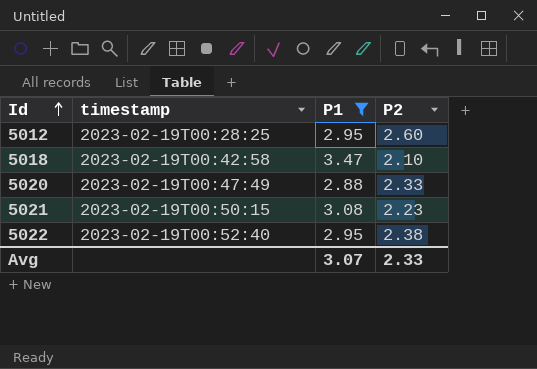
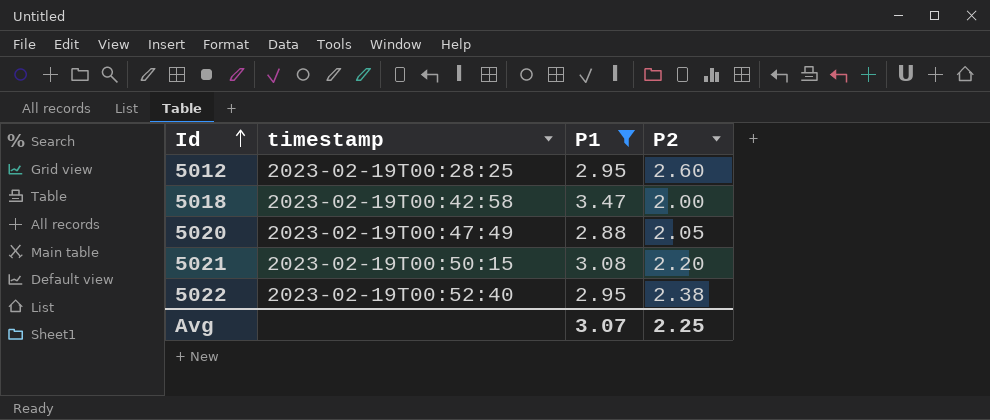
5018 | P2: 2.10 -> 2.00
5020 | P2: 2.33 -> 2.05
5021 | P2: 2.23 -> 2.20
Avg | P2: 2.33 -> 2.25

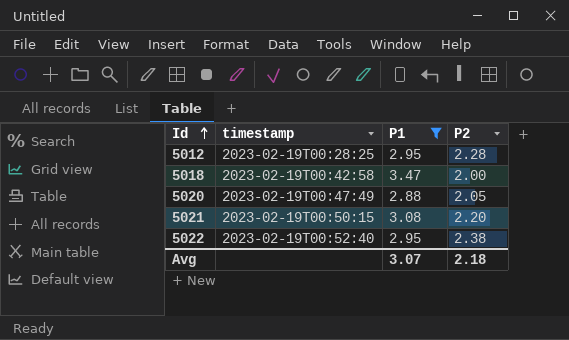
5012 | P2: 2.60 -> 2.28
Avg | P2: 2.25 -> 2.18

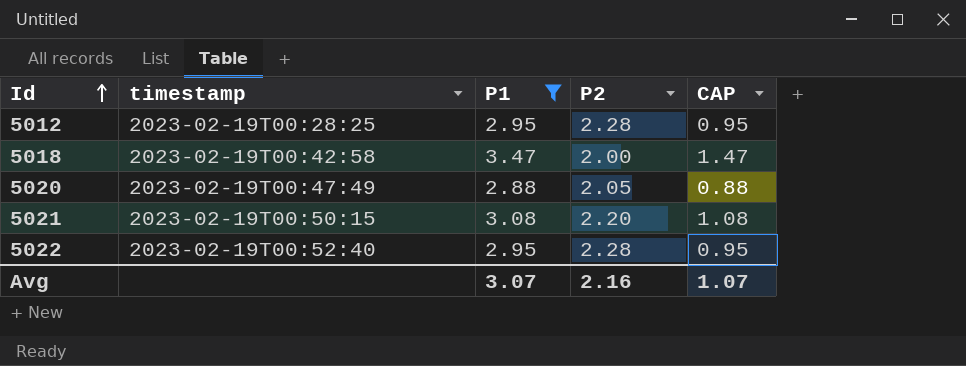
column CAP | formula: none -> [P1] - 2
5022 | P2: 2.38 -> 2.28
Avg | P2: 2.18 -> 2.16

